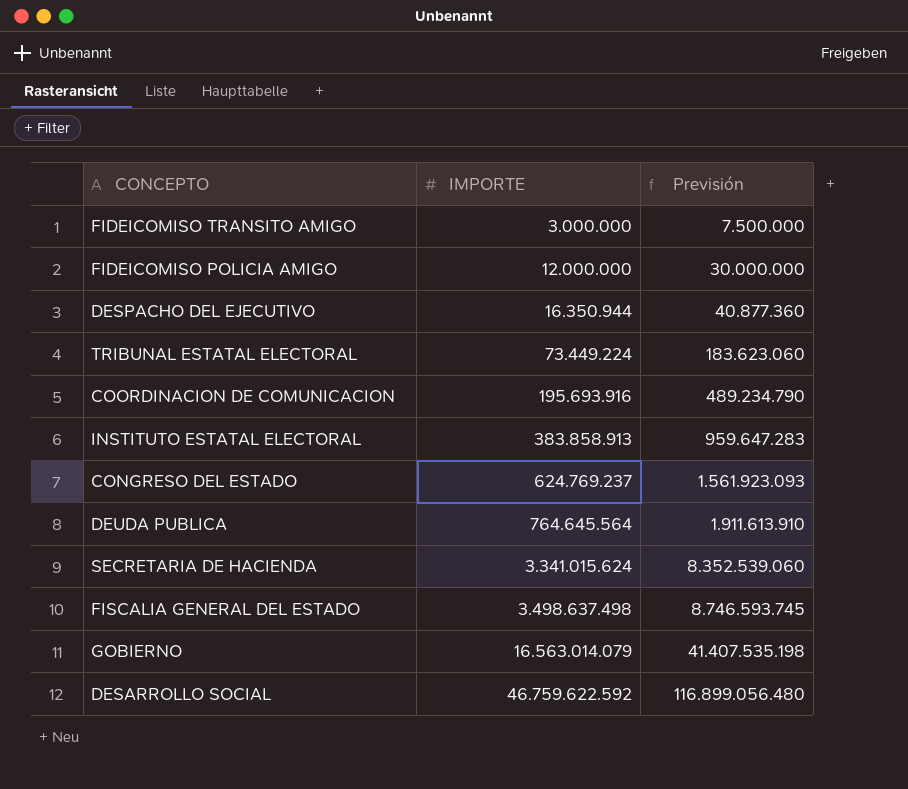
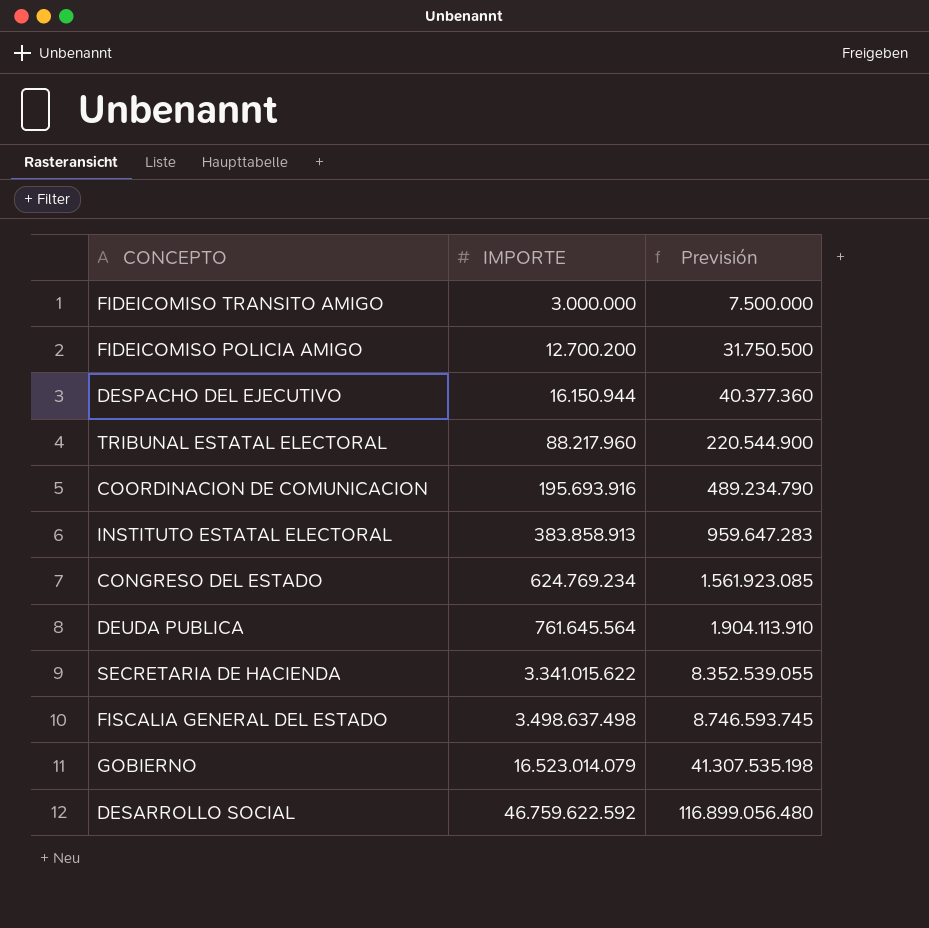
FIDEICOMISO POLICIA AMIGO | IMPORTE: 12.000.000 -> 12.700.200
FIDEICOMISO POLICIA AMIGO | Previsión: 30.000.000 -> 31.750.500
DESPACHO DEL EJECUTIVO | IMPORTE: 16.350.944 -> 16.150.944
DESPACHO DEL EJECUTIVO | Previsión: 40.877.360 -> 40.377.360
TRIBUNAL ESTATAL ELECTORAL | IMPORTE: 73.449.224 -> 88.217.960
TRIBUNAL ESTATAL ELECTORAL | Previsión: 183.623.060 -> 220.544.900
CONGRESO DEL ESTADO | IMPORTE: 624.769.237 -> 624.769.234
CONGRESO DEL ESTADO | Previsión: 1.561.923.093 -> 1.561.923.085
DEUDA PUBLICA | IMPORTE: 764.645.564 -> 761.645.564
DEUDA PUBLICA | Previsión: 1.911.613.910 -> 1.904.113.910
SECRETARIA DE HACIENDA | IMPORTE: 3.341.015.624 -> 3.341.015.622
SECRETARIA DE HACIENDA | Previsión: 8.352.539.060 -> 8.352.539.055
GOBIERNO | IMPORTE: 16.563.014.079 -> 16.523.014.079
GOBIERNO | Previsión: 41.407.535.198 -> 41.307.535.198

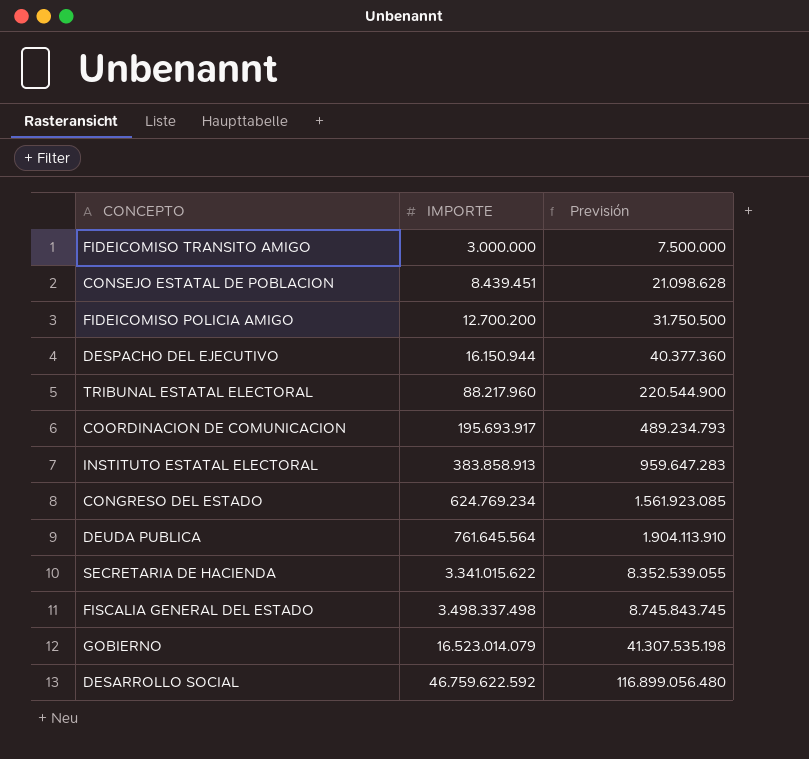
row CONSEJO ESTATAL DE POBLACION: none -> 8.439.451 | 21.098.628
COORDINACION DE COMUNICACION | IMPORTE: 195.693.916 -> 195.693.917
COORDINACION DE COMUNICACION | Previsión: 489.234.790 -> 489.234.793
FISCALIA GENERAL DEL ESTADO | IMPORTE: 3.498.637.498 -> 3.498.337.498
FISCALIA GENERAL DEL ESTADO | Previsión: 8.746.593.745 -> 8.745.843.745

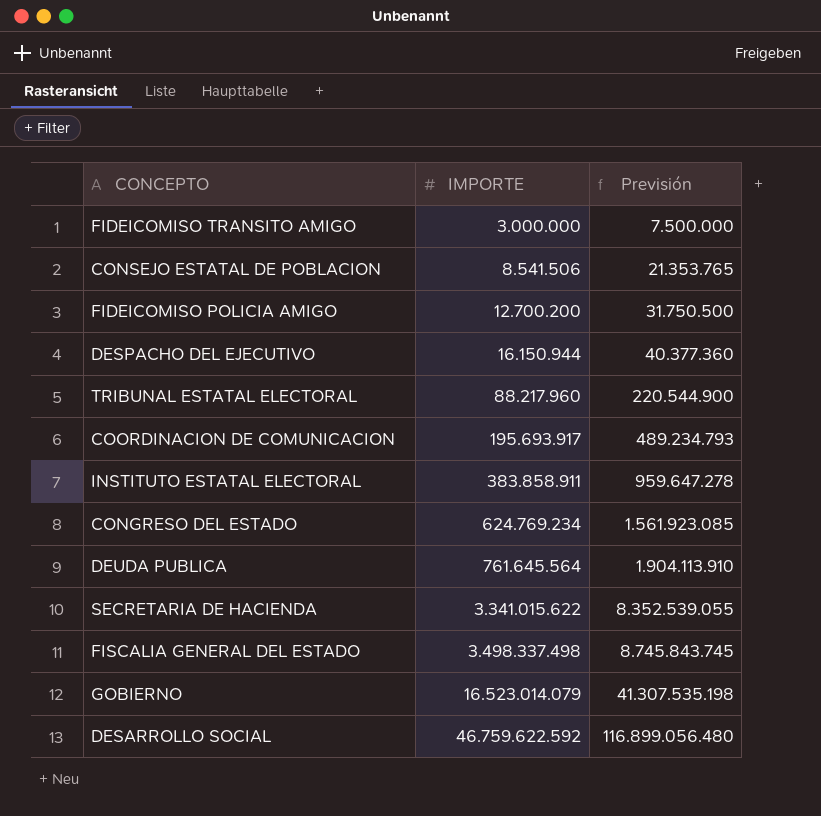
CONSEJO ESTATAL DE POBLACION | IMPORTE: 8.439.451 -> 8.541.506
CONSEJO ESTATAL DE POBLACION | Previsión: 21.098.628 -> 21.353.765
INSTITUTO ESTATAL ELECTORAL | IMPORTE: 383.858.913 -> 383.858.911
INSTITUTO ESTATAL ELECTORAL | Previsión: 959.647.283 -> 959.647.278

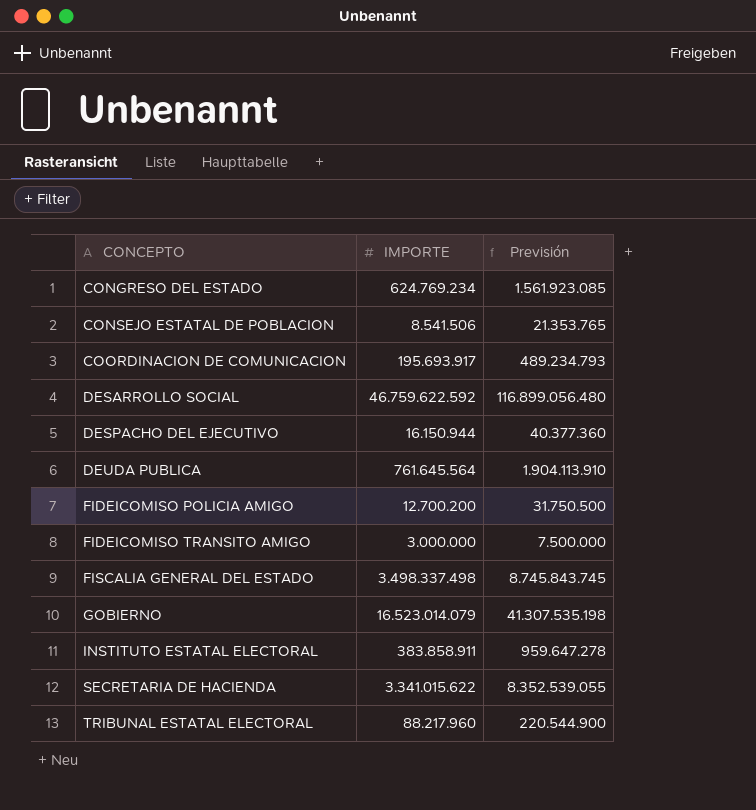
row order: IMPORTE ascending -> CONCEPTO ascending

